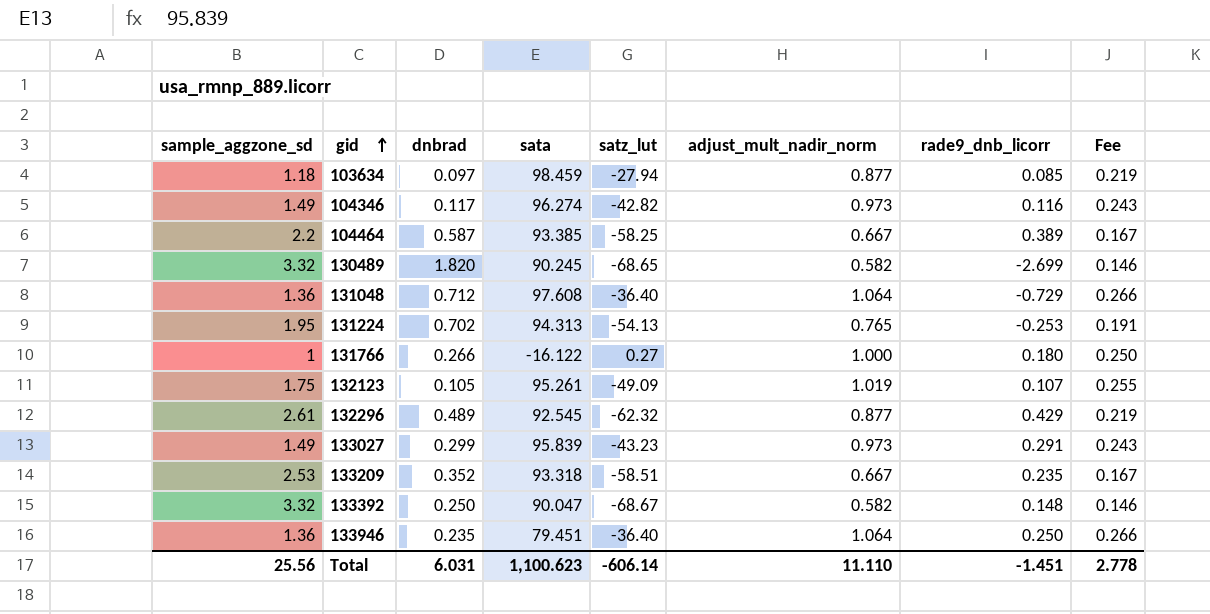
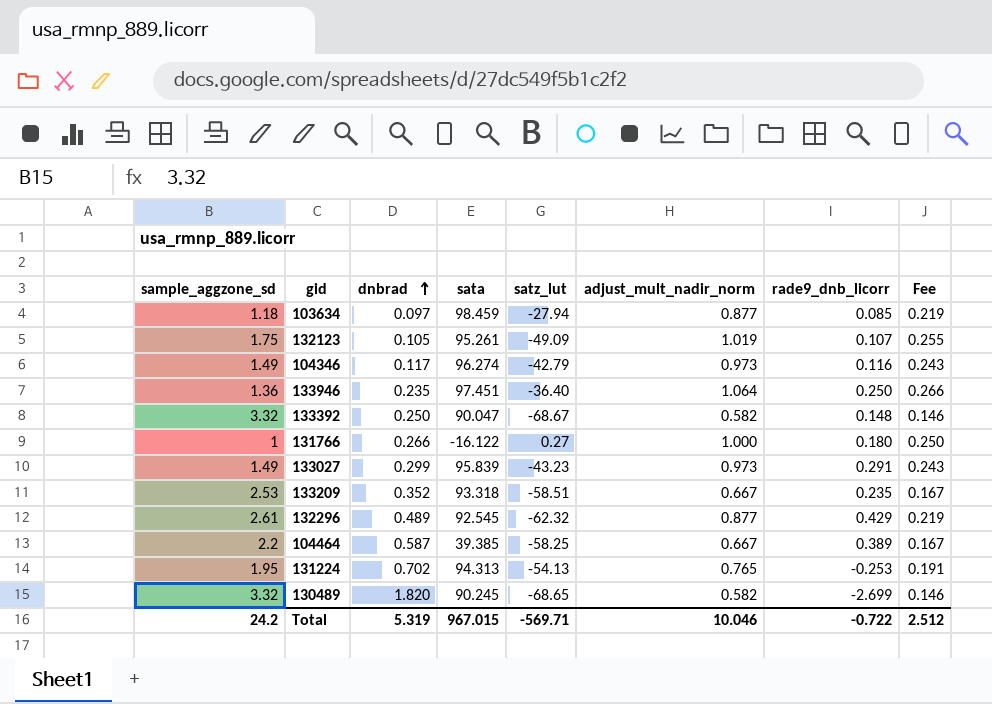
row order: gid ascending -> dnbrad ascending
row 131048: 1.36 | 0.712 | 97.608 | -36.40 | 1.064 | -0.729 | 0.266 -> none
104346 | satz_lut: -42.82 -> -42.79
133946 | sata: 79.451 -> 97.451
104464 | sata: 93.385 -> 39.385
Total | sample_aggzone_sd: 25.56 -> 24.2
Total | dnbrad: 6.031 -> 5.319
Total | sata: 1,100.623 -> 967.015
Total | satz_lut: -606.14 -> -569.71
Total | adjust_mult_nadir_norm: 11.110 -> 10.046
Total | rade9_dnb_licorr: -1.451 -> -0.722
Total | Fee: 2.778 -> 2.512

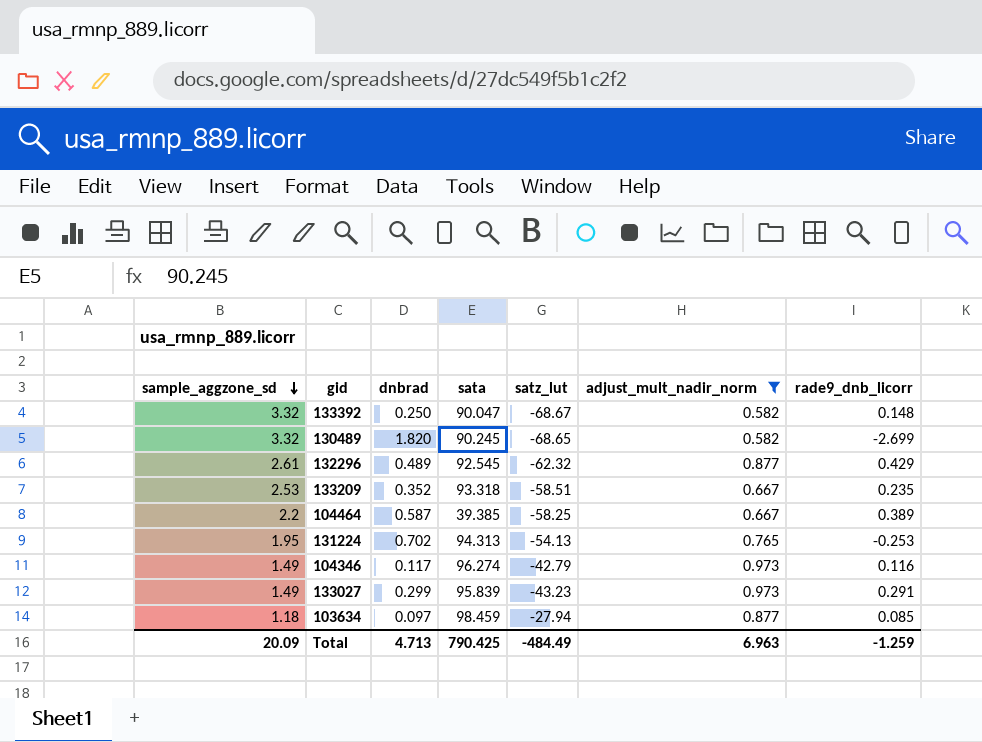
filter: none -> adjust_mult_nadir_norm <= 0.973
row order: dnbrad ascending -> sample_aggzone_sd descending
column Fee | formula: [adjust_mult_nadir_norm] * 0.25 -> none
Total | sample_aggzone_sd: 24.2 -> 20.09
Total | dnbrad: 5.319 -> 4.713
Total | sata: 967.015 -> 790.425
Total | satz_lut: -569.71 -> -484.49
Total | adjust_mult_nadir_norm: 10.046 -> 6.963
Total | rade9_dnb_licorr: -0.722 -> -1.259

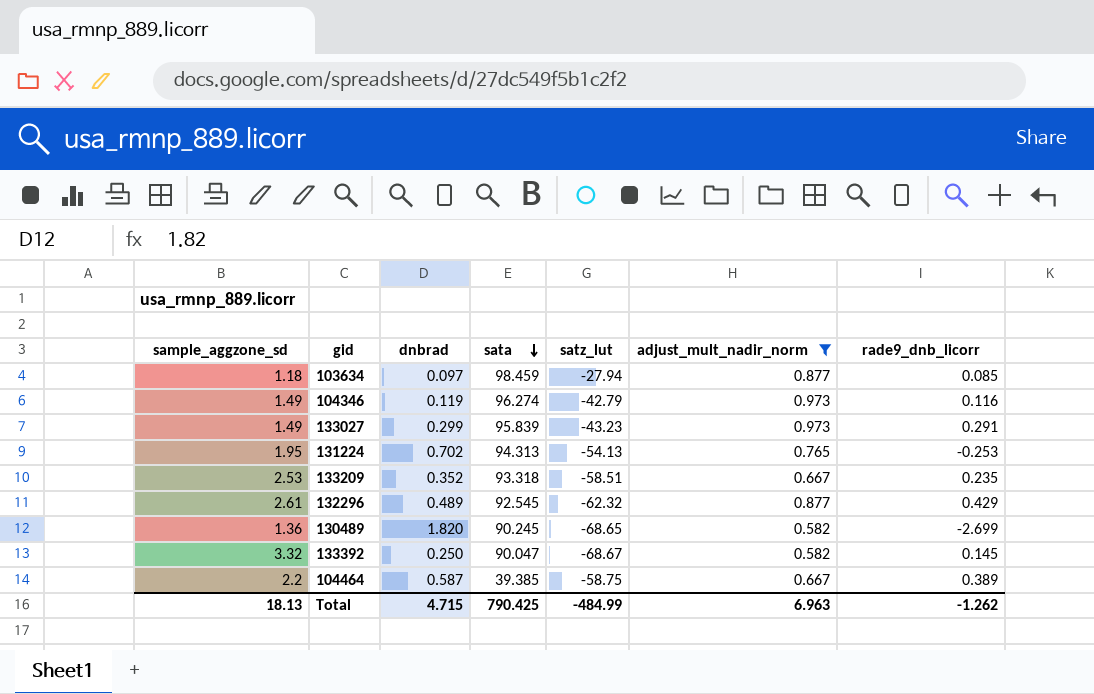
row order: sample_aggzone_sd descending -> sata descending
104346 | dnbrad: 0.117 -> 0.119
130489 | sample_aggzone_sd: 3.32 -> 1.36
133392 | rade9_dnb_licorr: 0.148 -> 0.145
104464 | satz_lut: -58.25 -> -58.75
Total | sample_aggzone_sd: 20.09 -> 18.13
Total | dnbrad: 4.713 -> 4.715
Total | satz_lut: -484.49 -> -484.99
Total | rade9_dnb_licorr: -1.259 -> -1.262

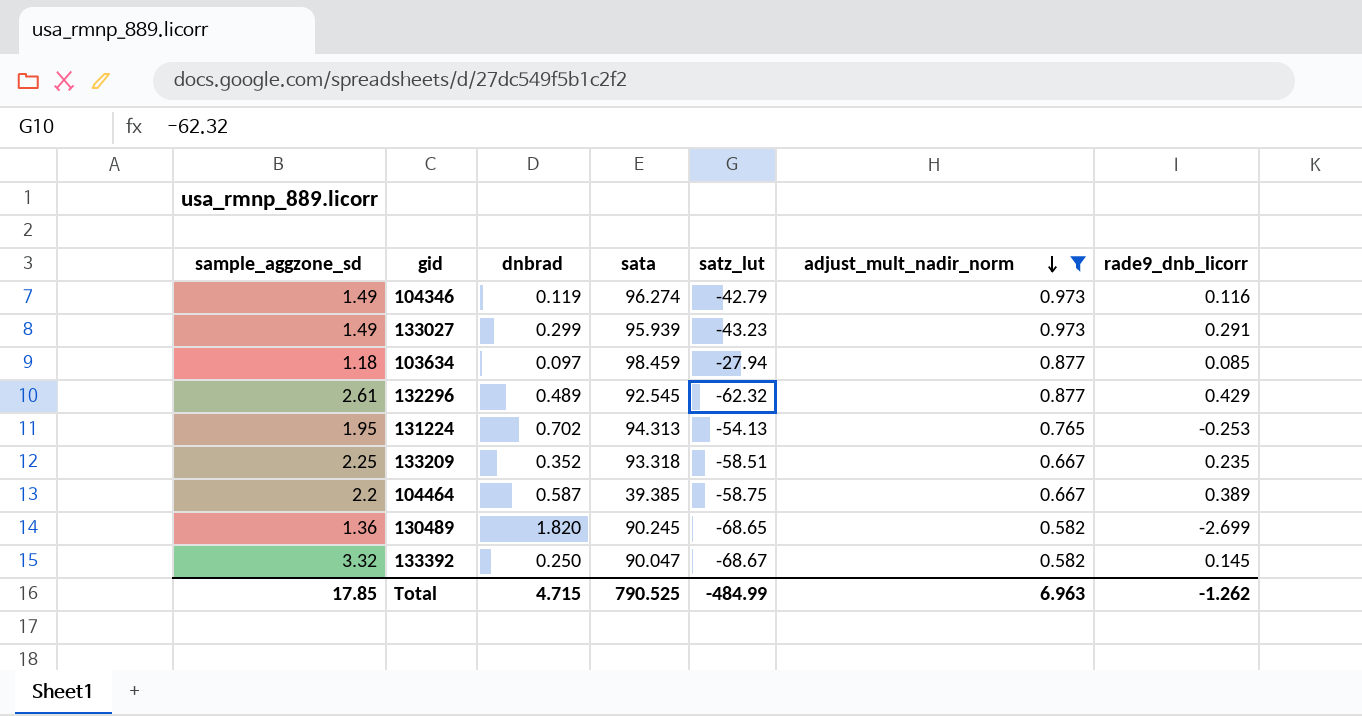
row order: sata descending -> adjust_mult_nadir_norm descending
133027 | sata: 95.839 -> 95.939
133209 | sample_aggzone_sd: 2.53 -> 2.25
Total | sample_aggzone_sd: 18.13 -> 17.85
Total | sata: 790.425 -> 790.525

